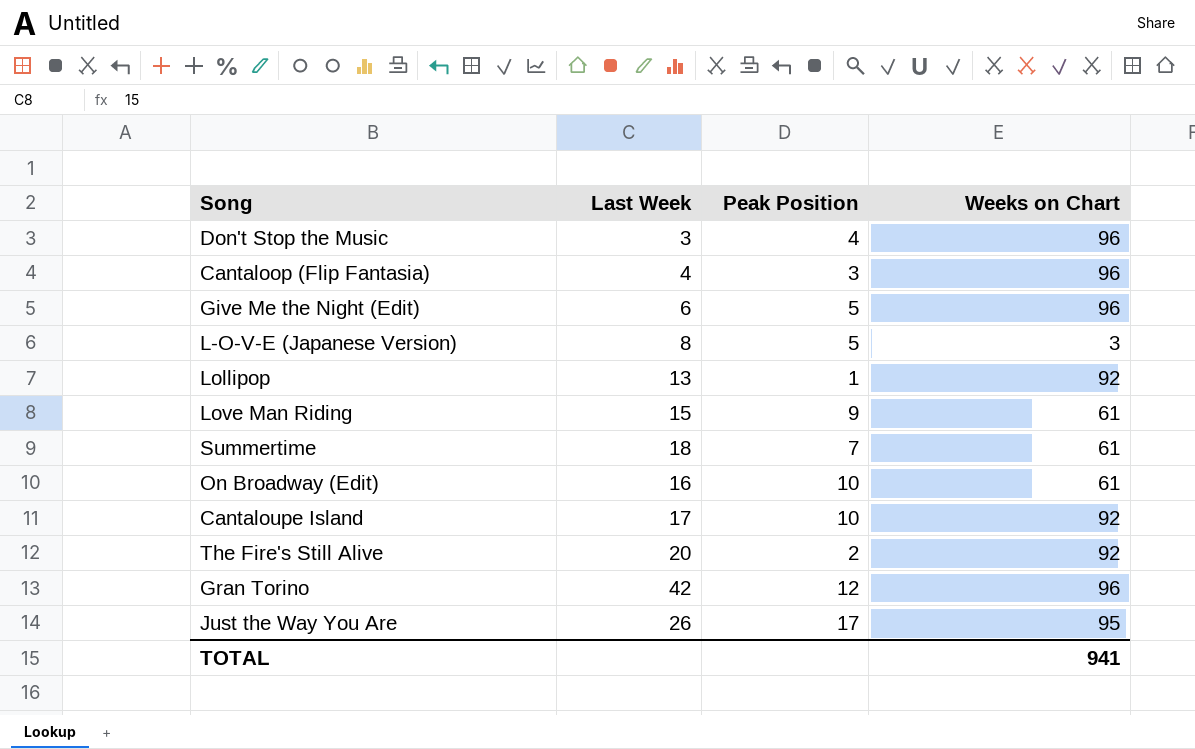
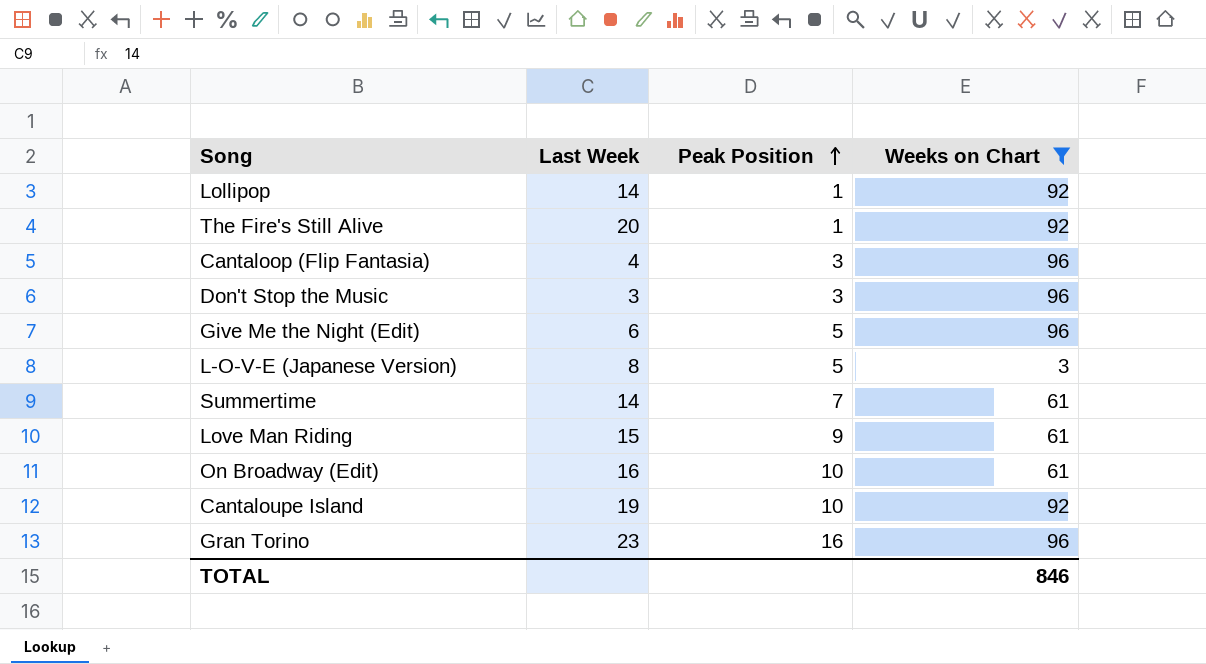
filter: none -> Weeks on Chart != 95
row order: none -> Peak Position ascending
Lollipop | Last Week: 13 -> 14
The Fire's Still Alive | Peak Position: 2 -> 1
Don't Stop the Music | Peak Position: 4 -> 3
Summertime | Last Week: 18 -> 14
Cantaloupe Island | Last Week: 17 -> 19
Gran Torino | Last Week: 42 -> 23
Gran Torino | Peak Position: 12 -> 16
TOTAL | Weeks on Chart: 941 -> 846

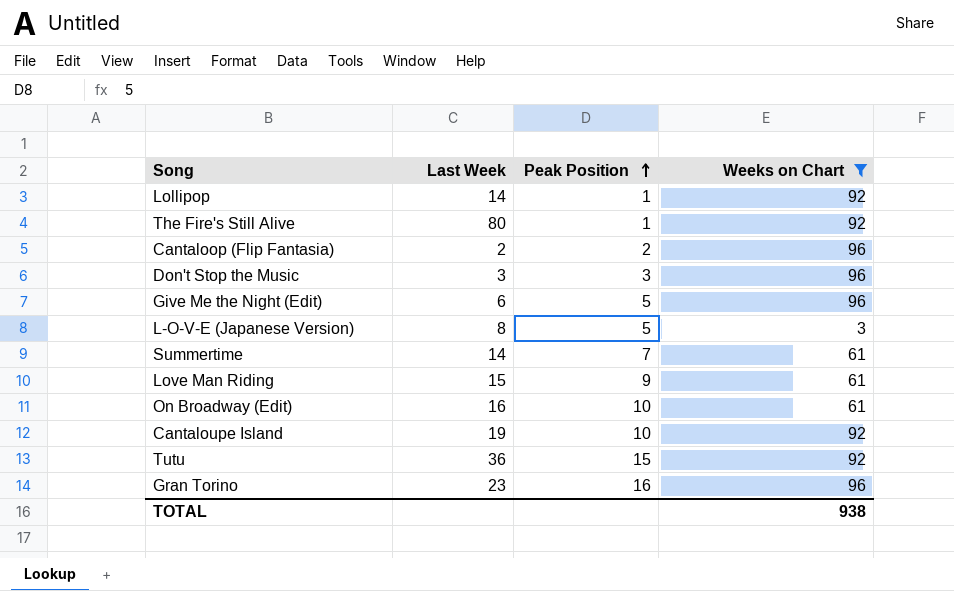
The Fire's Still Alive | Last Week: 20 -> 80
Cantaloop (Flip Fantasia) | Last Week: 4 -> 2
Cantaloop (Flip Fantasia) | Peak Position: 3 -> 2
row Tutu: none -> 36 | 15 | 92
TOTAL | Weeks on Chart: 846 -> 938

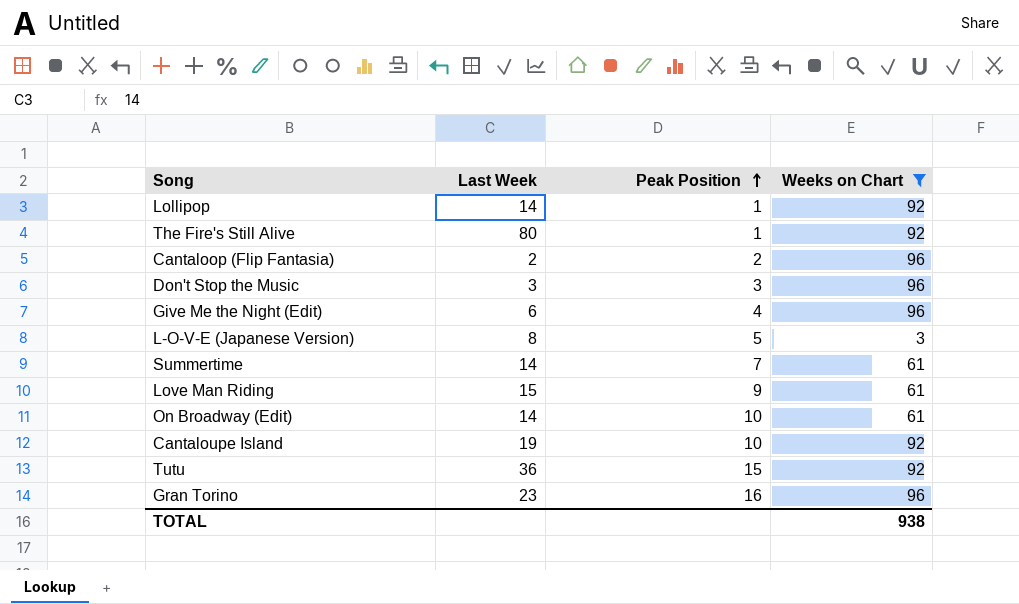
Give Me the Night (Edit) | Peak Position: 5 -> 4
On Broadway (Edit) | Last Week: 16 -> 14

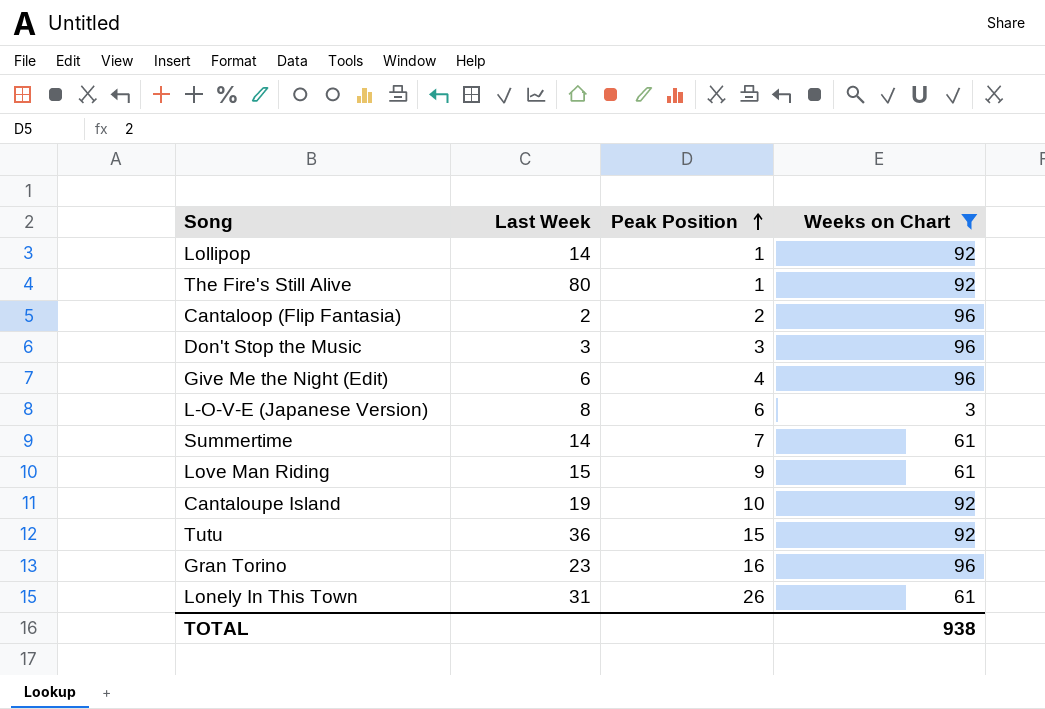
row On Broadway (Edit): 14 | 10 | 61 -> none
L-O-V-E (Japanese Version) | Peak Position: 5 -> 6
row Lonely In This Town: none -> 31 | 26 | 61

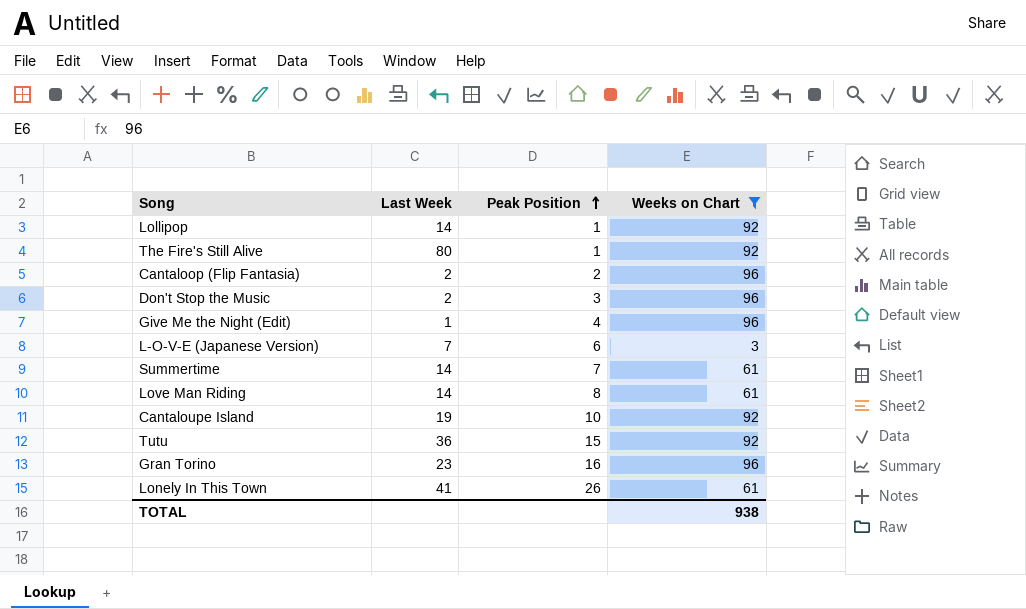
Don't Stop the Music | Last Week: 3 -> 2
Give Me the Night (Edit) | Last Week: 6 -> 1
L-O-V-E (Japanese Version) | Last Week: 8 -> 7
Love Man Riding | Last Week: 15 -> 14
Love Man Riding | Peak Position: 9 -> 8
Lonely In This Town | Last Week: 31 -> 41

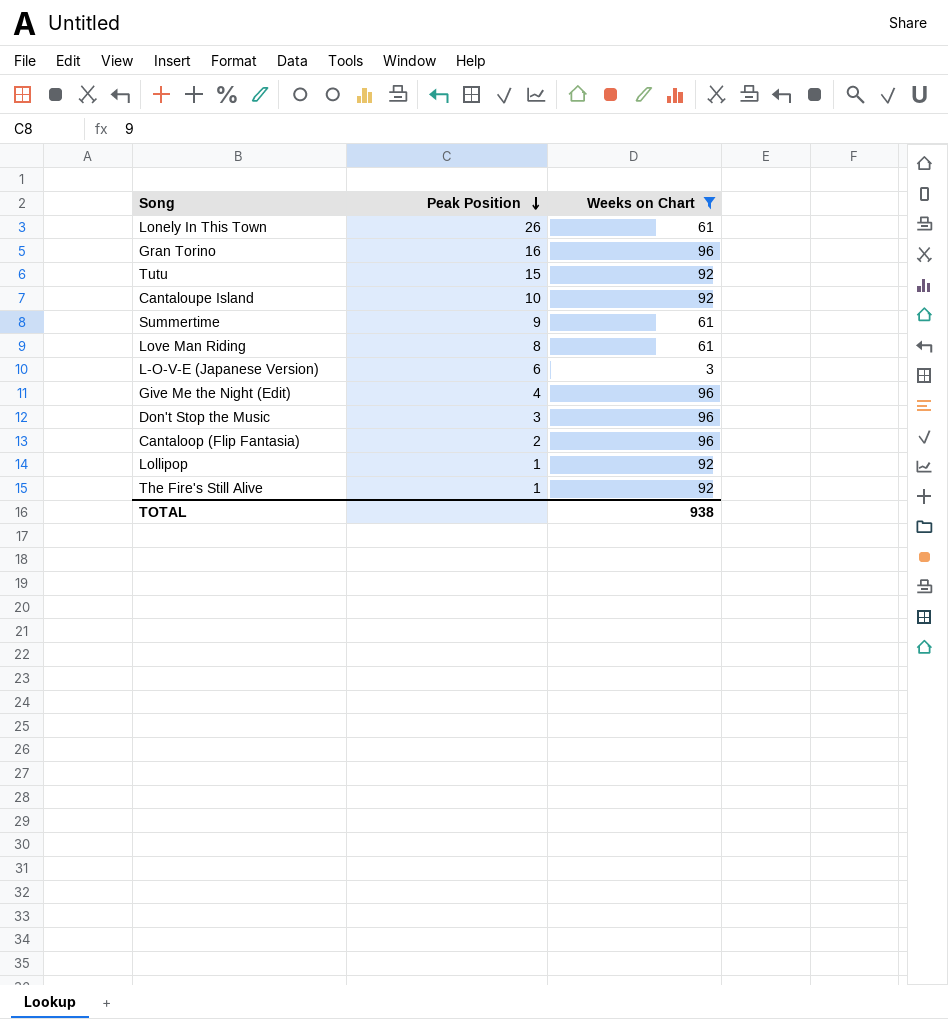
row order: Peak Position ascending -> Peak Position descending
column Last Week | position: 2 -> none
Summertime | Peak Position: 7 -> 9

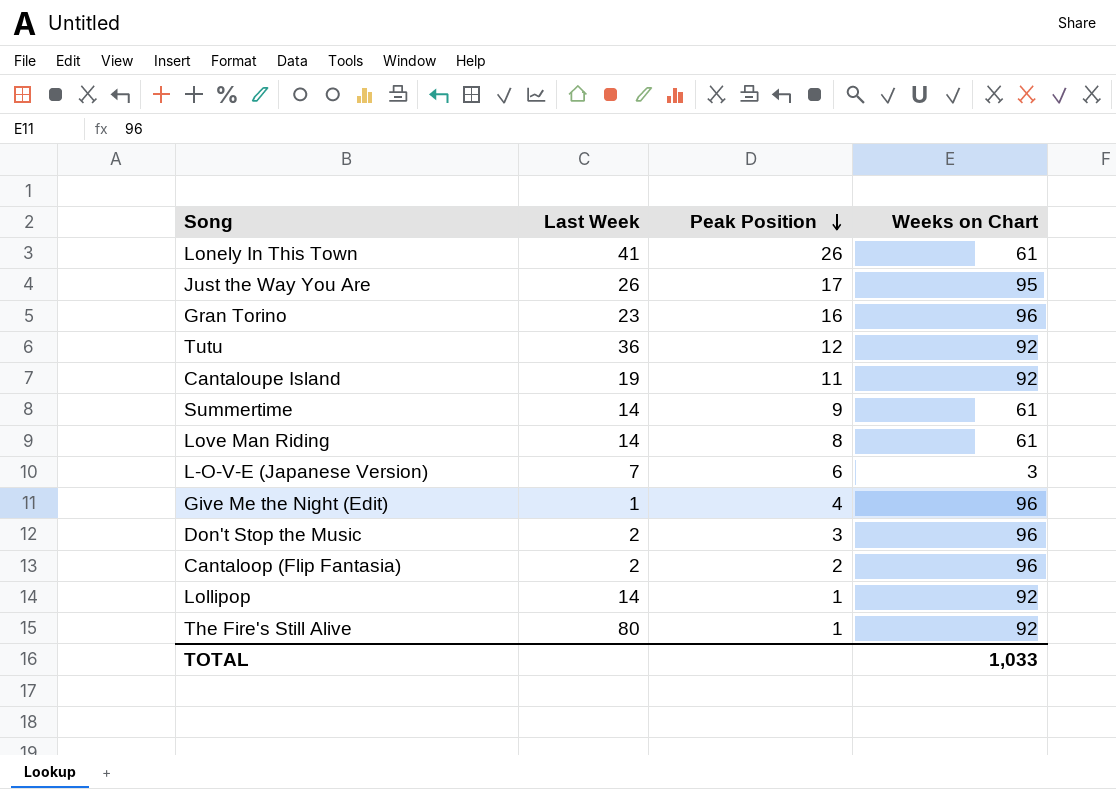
filter: Weeks on Chart != 95 -> none
column Last Week | position: none -> 2
Tutu | Peak Position: 15 -> 12
Cantaloupe Island | Peak Position: 10 -> 11
TOTAL | Weeks on Chart: 938 -> 1,033

